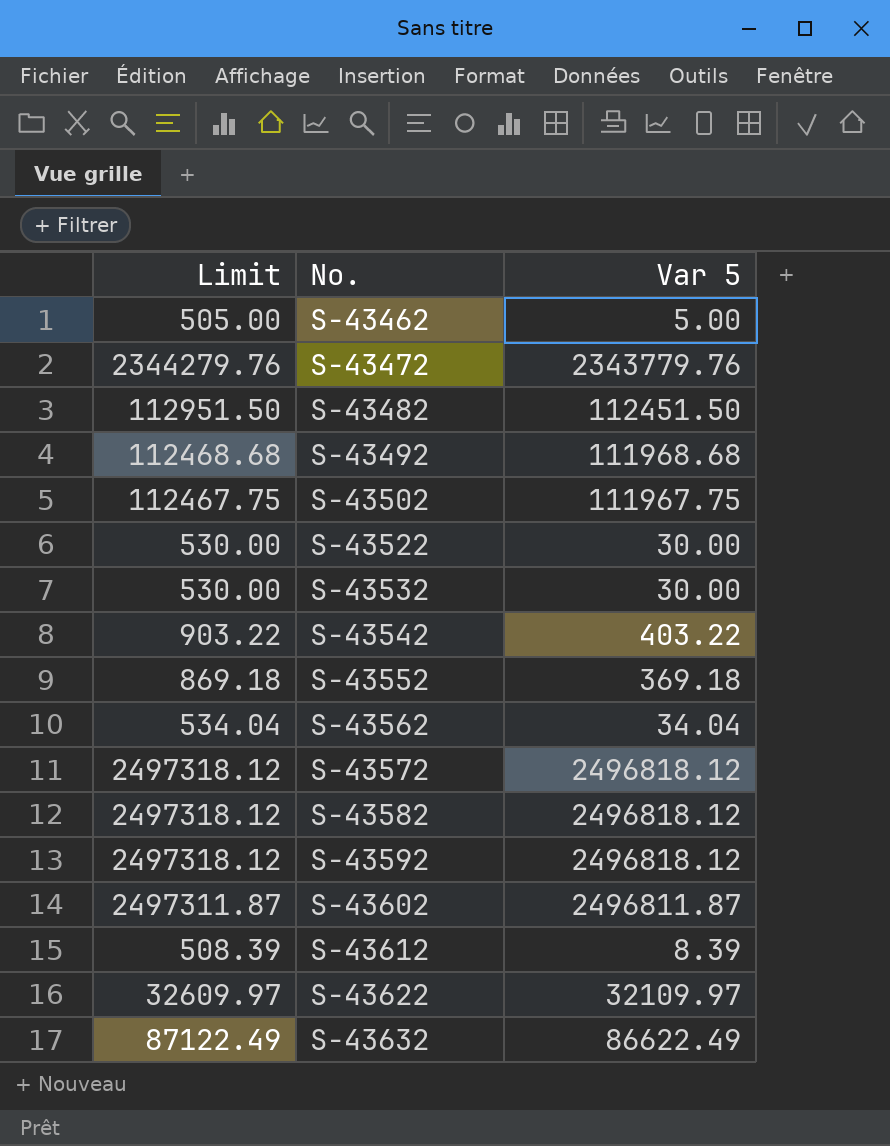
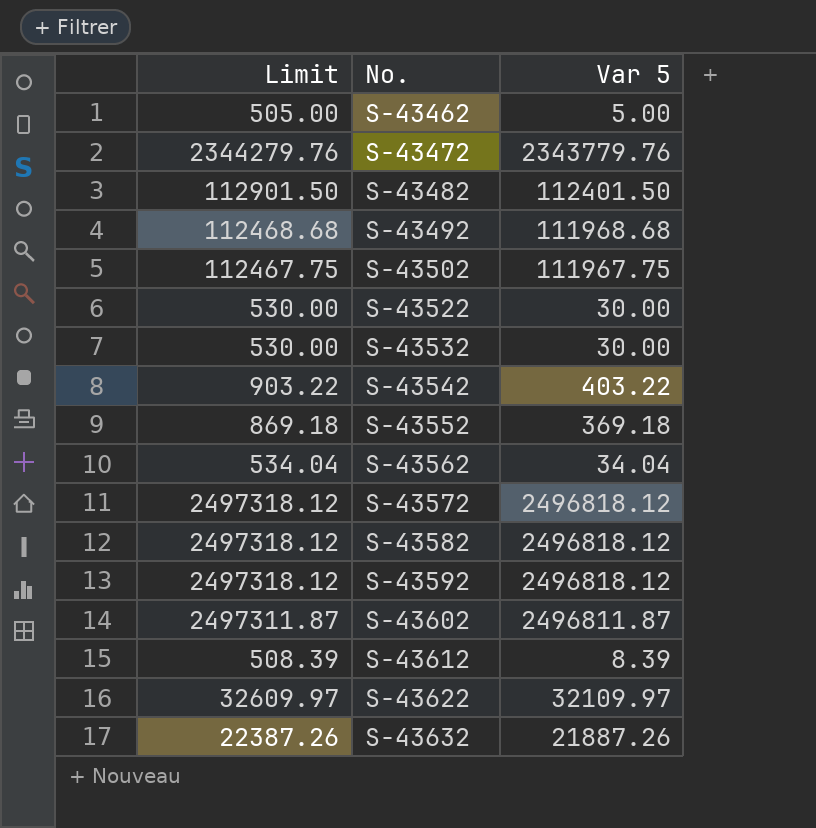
S-43482 | Limit: 112951.50 -> 112901.50
S-43482 | Var 5: 112451.50 -> 112401.50
S-43632 | Limit: 87122.49 -> 22387.26
S-43632 | Var 5: 86622.49 -> 21887.26

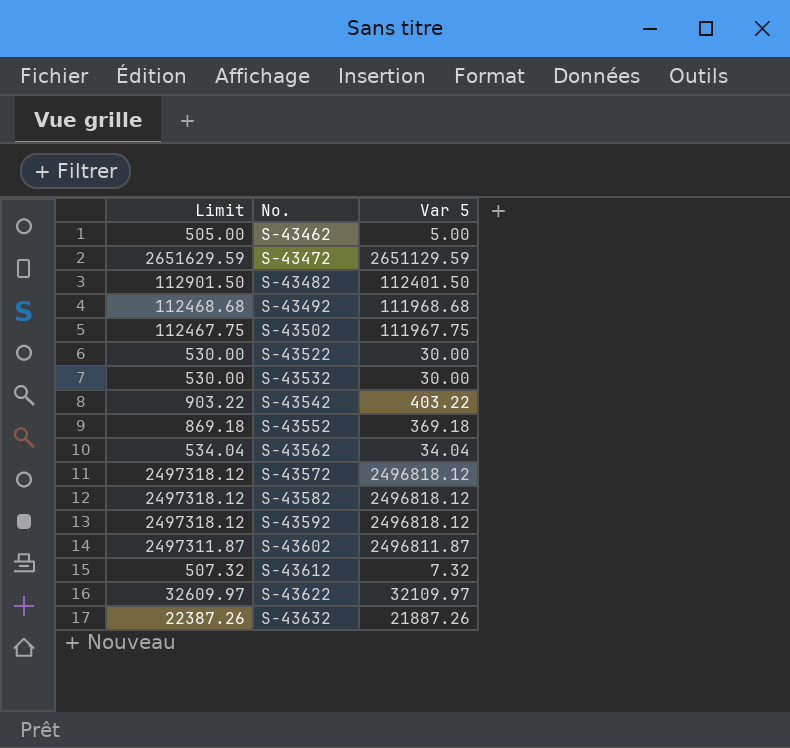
S-43472 | Limit: 2344279.76 -> 2651629.59
S-43472 | Var 5: 2343779.76 -> 2651129.59
S-43612 | Limit: 508.39 -> 507.32
S-43612 | Var 5: 8.39 -> 7.32

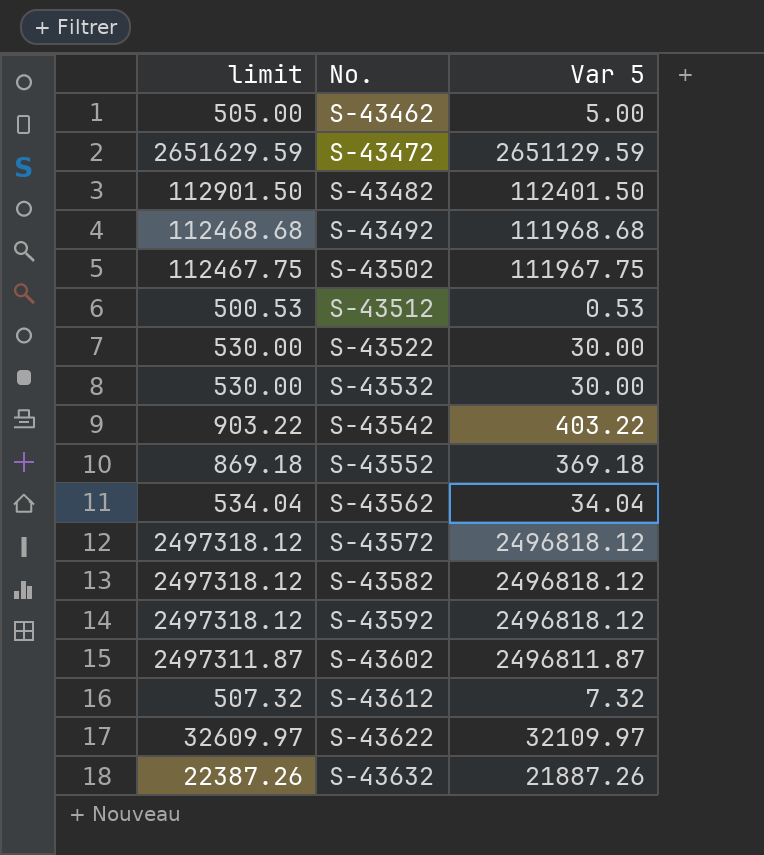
column name: Limit -> limit
row S-43512: none -> 500.53 | 0.53

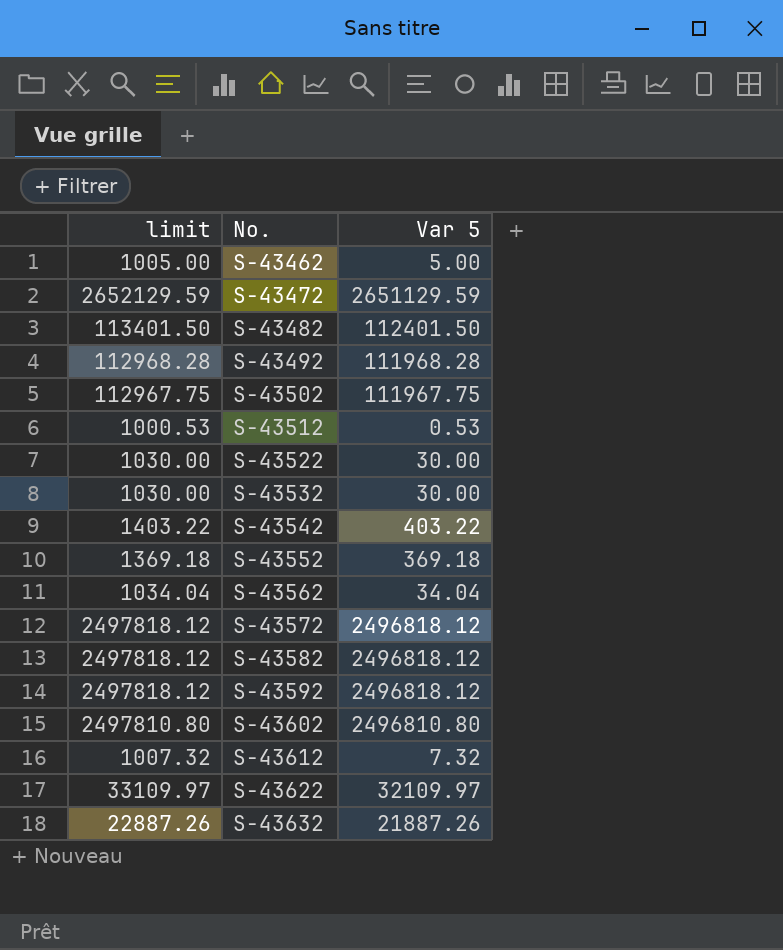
column limit | formula: [Var 5] + 500 -> [Var 5] + 1000
S-43492 | Var 5: 111968.68 -> 111968.28
S-43602 | Var 5: 2496811.87 -> 2496810.80

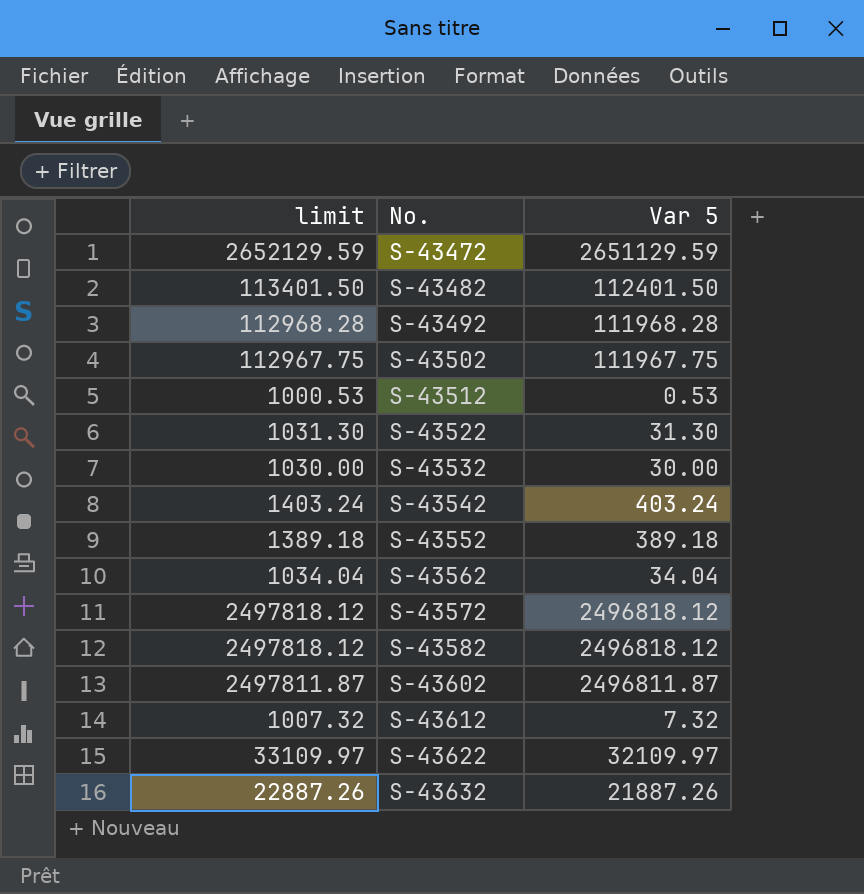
row S-43462: 1005.00 | 5.00 -> none
row S-43592: 2497818.12 | 2496818.12 -> none
S-43522 | limit: 1030.00 -> 1031.30
S-43522 | Var 5: 30.00 -> 31.30
S-43542 | limit: 1403.22 -> 1403.24
S-43542 | Var 5: 403.22 -> 403.24
S-43552 | limit: 1369.18 -> 1389.18
S-43552 | Var 5: 369.18 -> 389.18
S-43602 | limit: 2497810.80 -> 2497811.87
S-43602 | Var 5: 2496810.80 -> 2496811.87

